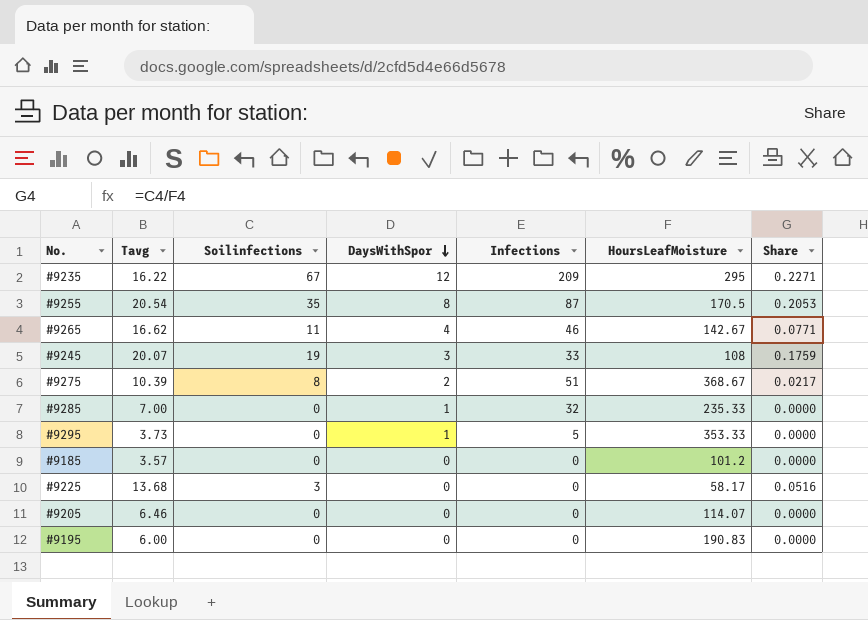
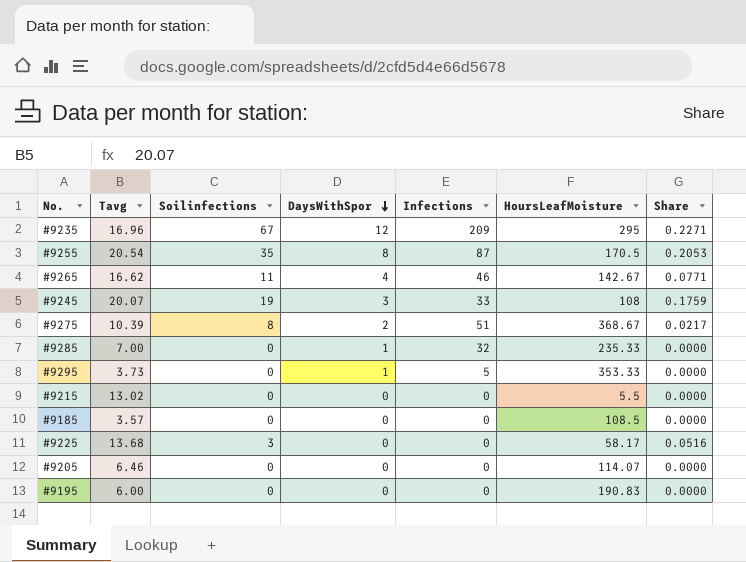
#9235 | Tavg: 16.22 -> 16.96
row #9215: none -> 13.02 | 0 | 0 | 0 | 5.5 | 0.0000
#9185 | HoursLeafMoisture: 101.2 -> 108.5

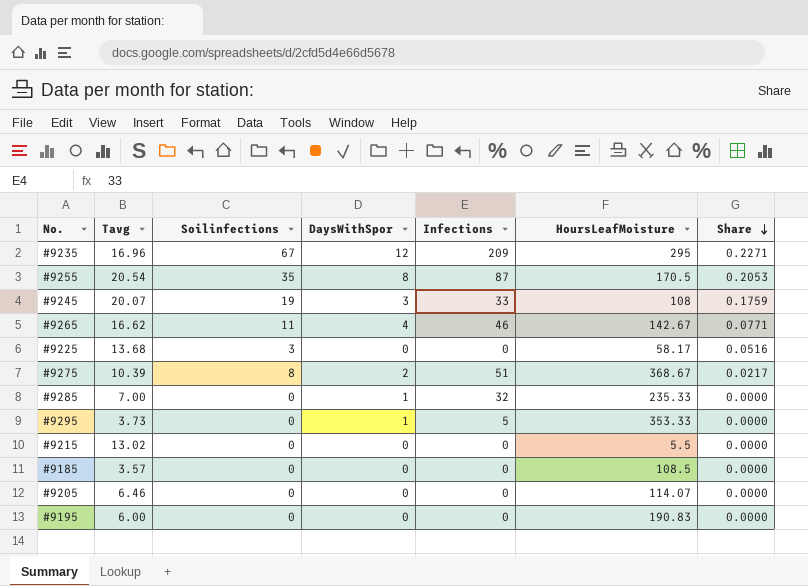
row order: DaysWithSpor descending -> Share descending

